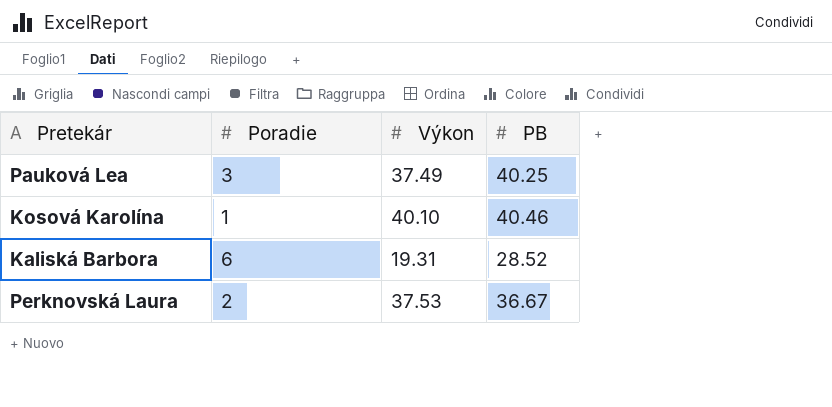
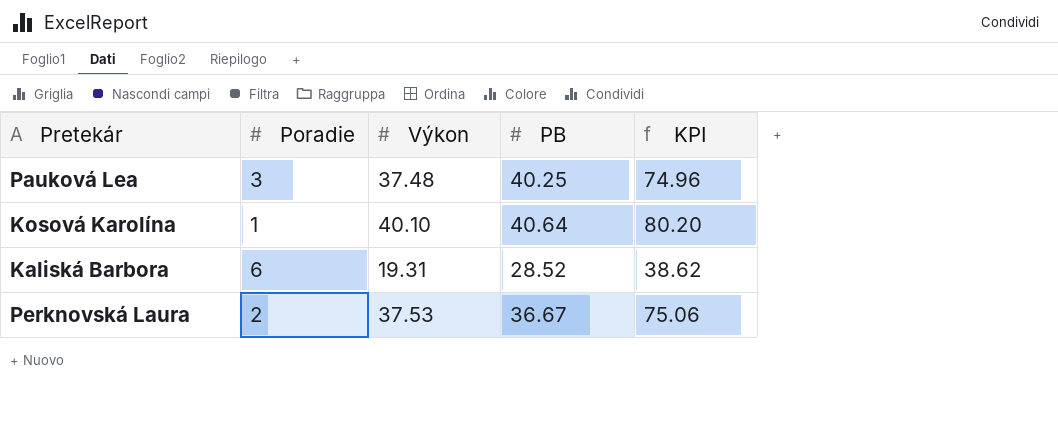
column KPI | formula: none -> [Výkon] * 2
Pauková Lea | Výkon: 37.49 -> 37.48
Kosová Karolína | PB: 40.46 -> 40.64

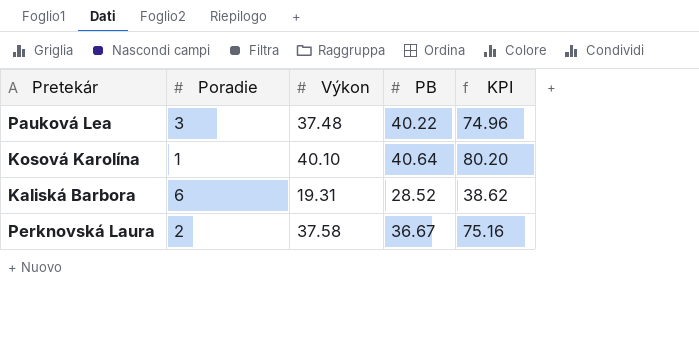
Pauková Lea | PB: 40.25 -> 40.22
Perknovská Laura | Výkon: 37.53 -> 37.58
Perknovská Laura | KPI: 75.06 -> 75.16

